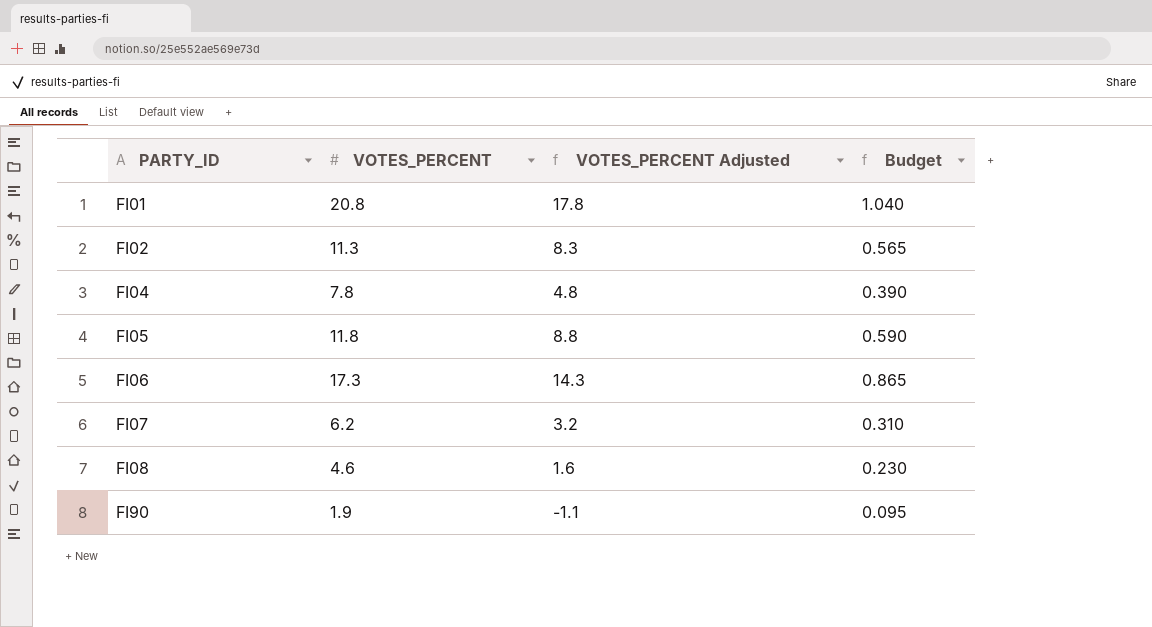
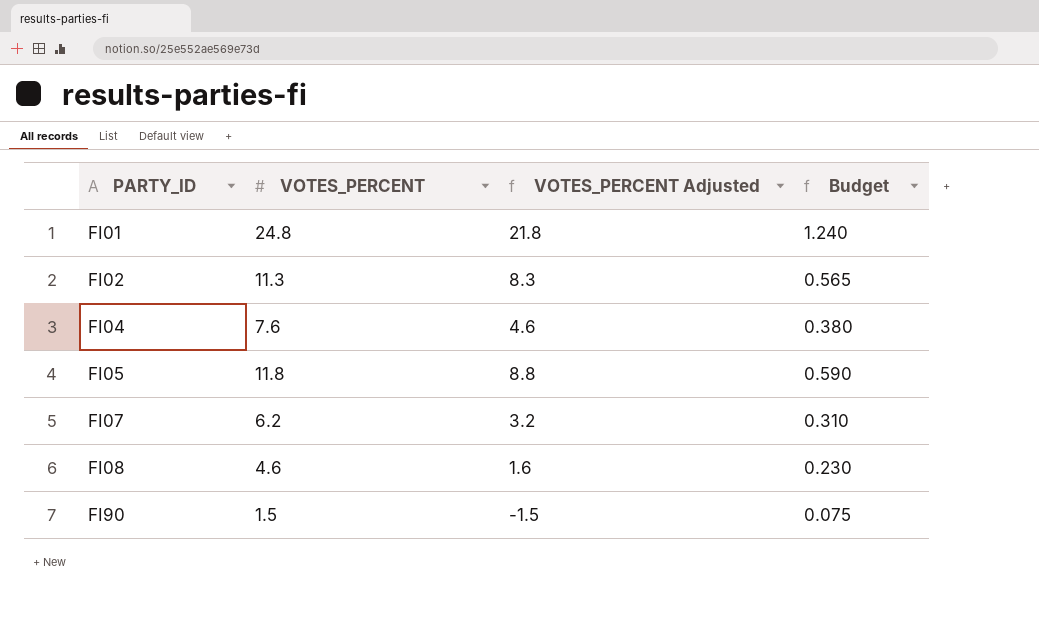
row FI06: 17.3 | 14.3 | 0.865 -> none
FI01 | VOTES_PERCENT: 20.8 -> 24.8
FI01 | VOTES_PERCENT Adjusted: 17.8 -> 21.8
FI01 | Budget: 1.040 -> 1.240
FI04 | VOTES_PERCENT: 7.8 -> 7.6
FI04 | VOTES_PERCENT Adjusted: 4.8 -> 4.6
FI04 | Budget: 0.390 -> 0.380
FI90 | VOTES_PERCENT: 1.9 -> 1.5
FI90 | VOTES_PERCENT Adjusted: -1.1 -> -1.5
FI90 | Budget: 0.095 -> 0.075

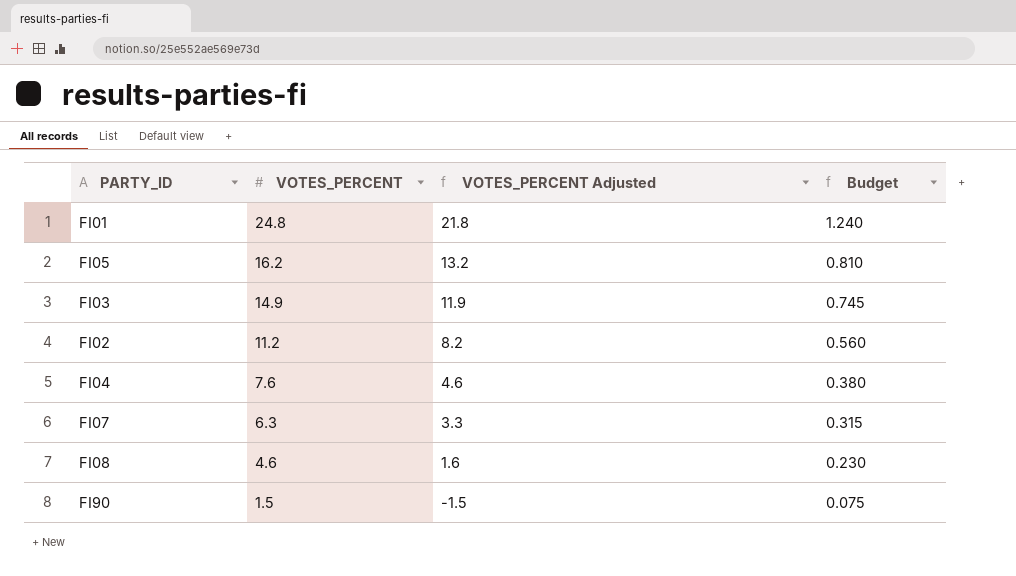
row order: PARTY_ID ascending -> VOTES_PERCENT descending
FI05 | VOTES_PERCENT: 11.8 -> 16.2
FI05 | VOTES_PERCENT Adjusted: 8.8 -> 13.2
FI05 | Budget: 0.590 -> 0.810
row FI03: none -> 14.9 | 11.9 | 0.745
FI02 | VOTES_PERCENT: 11.3 -> 11.2
FI02 | VOTES_PERCENT Adjusted: 8.3 -> 8.2
FI02 | Budget: 0.565 -> 0.560
FI07 | VOTES_PERCENT: 6.2 -> 6.3
FI07 | VOTES_PERCENT Adjusted: 3.2 -> 3.3
FI07 | Budget: 0.310 -> 0.315

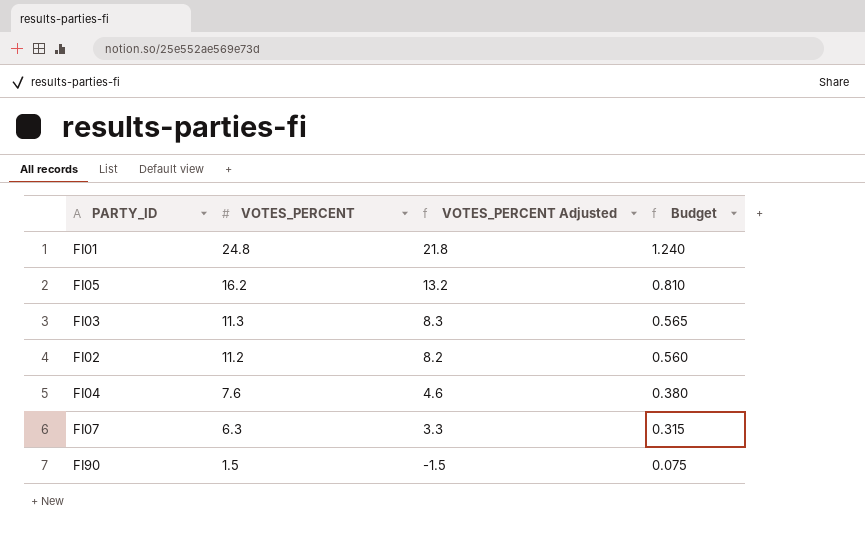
row FI08: 4.6 | 1.6 | 0.230 -> none
FI03 | VOTES_PERCENT: 14.9 -> 11.3
FI03 | VOTES_PERCENT Adjusted: 11.9 -> 8.3
FI03 | Budget: 0.745 -> 0.565

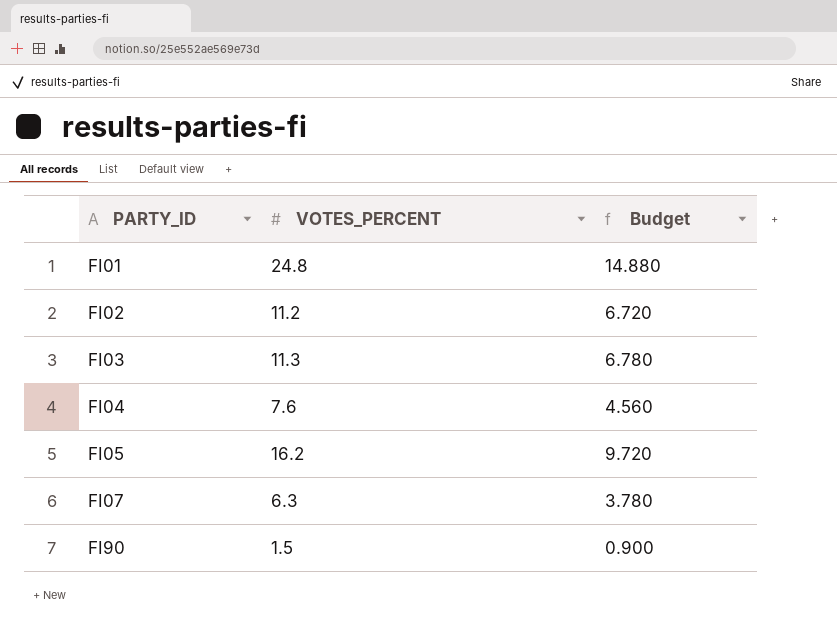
row order: VOTES_PERCENT descending -> PARTY_ID ascending
column VOTES_PERCENT Adjusted | formula: [VOTES_PERCENT] - 3 -> none
column Budget | formula: [VOTES_PERCENT] * 0.05 -> [VOTES_PERCENT] * 0.6

